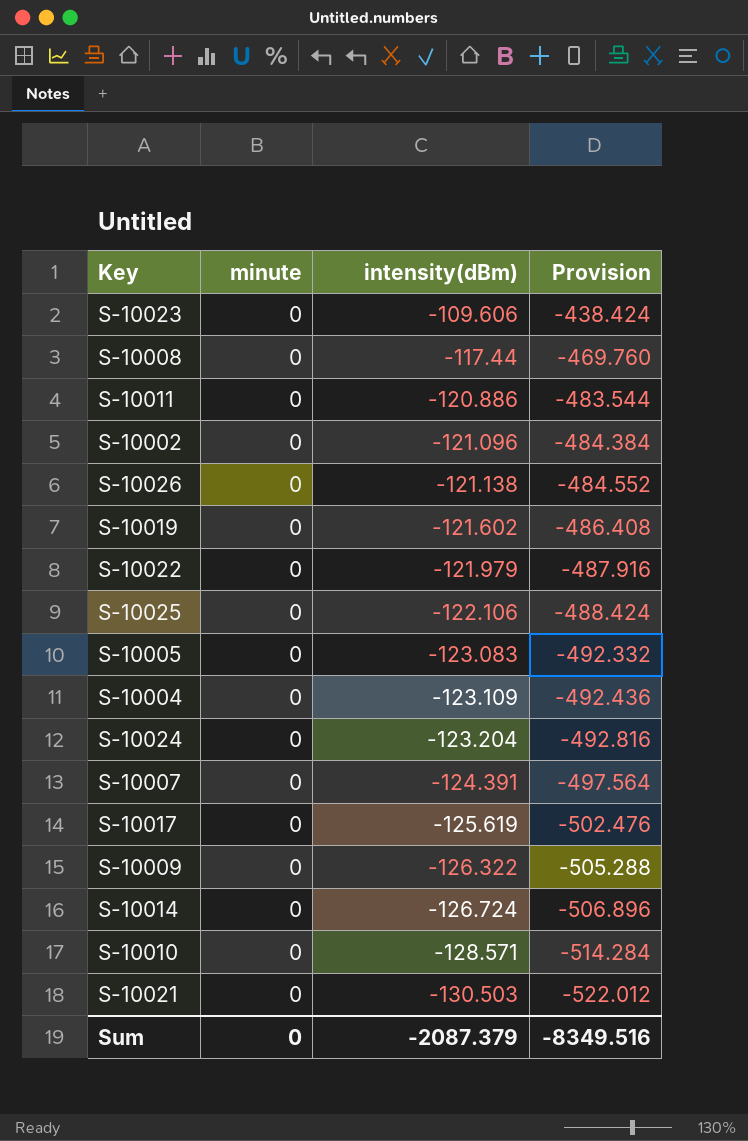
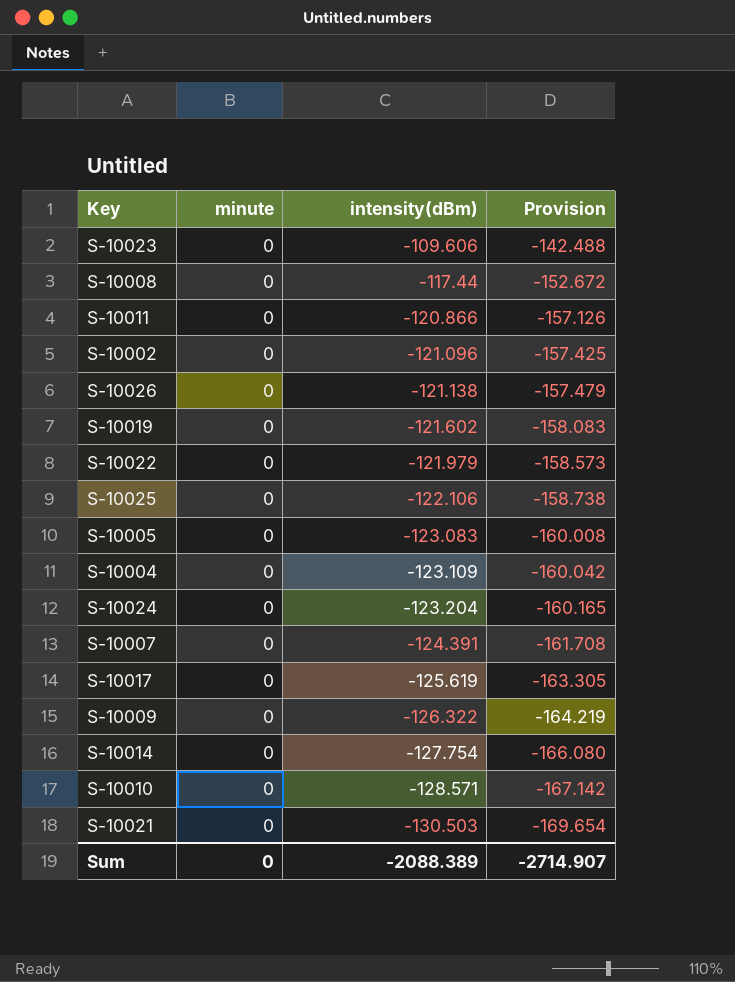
column Provision | formula: [intensity(dBm)] * 4 -> [intensity(dBm)] * 1.3
S-10011 | intensity(dBm): -120.886 -> -120.866
S-10014 | intensity(dBm): -126.724 -> -127.754
Sum | intensity(dBm): -2087.379 -> -2088.389
Sum | Provision: -8349.516 -> -2714.907

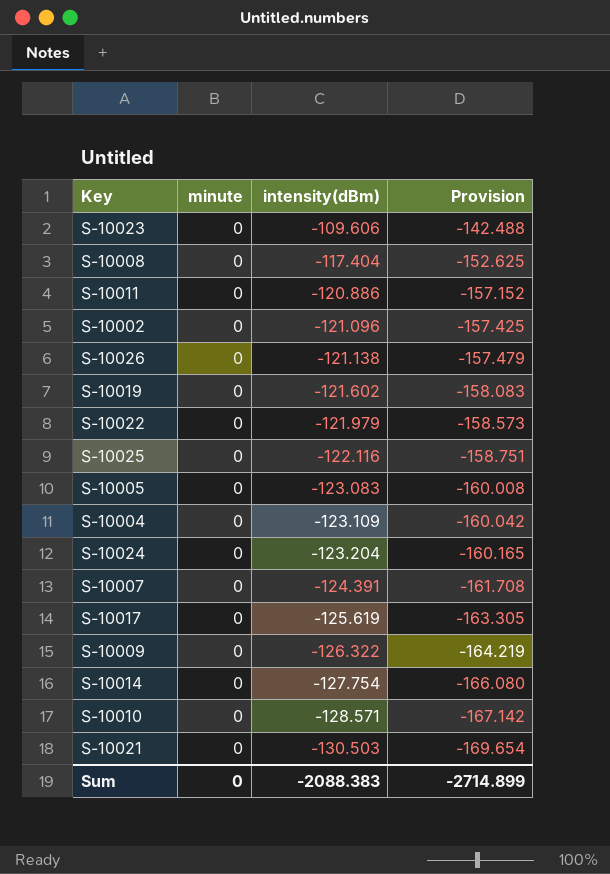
S-10008 | intensity(dBm): -117.44 -> -117.404
S-10008 | Provision: -152.672 -> -152.625
S-10011 | intensity(dBm): -120.866 -> -120.886
S-10011 | Provision: -157.126 -> -157.152
S-10025 | intensity(dBm): -122.106 -> -122.116
S-10025 | Provision: -158.738 -> -158.751
Sum | intensity(dBm): -2088.389 -> -2088.383
Sum | Provision: -2714.907 -> -2714.899

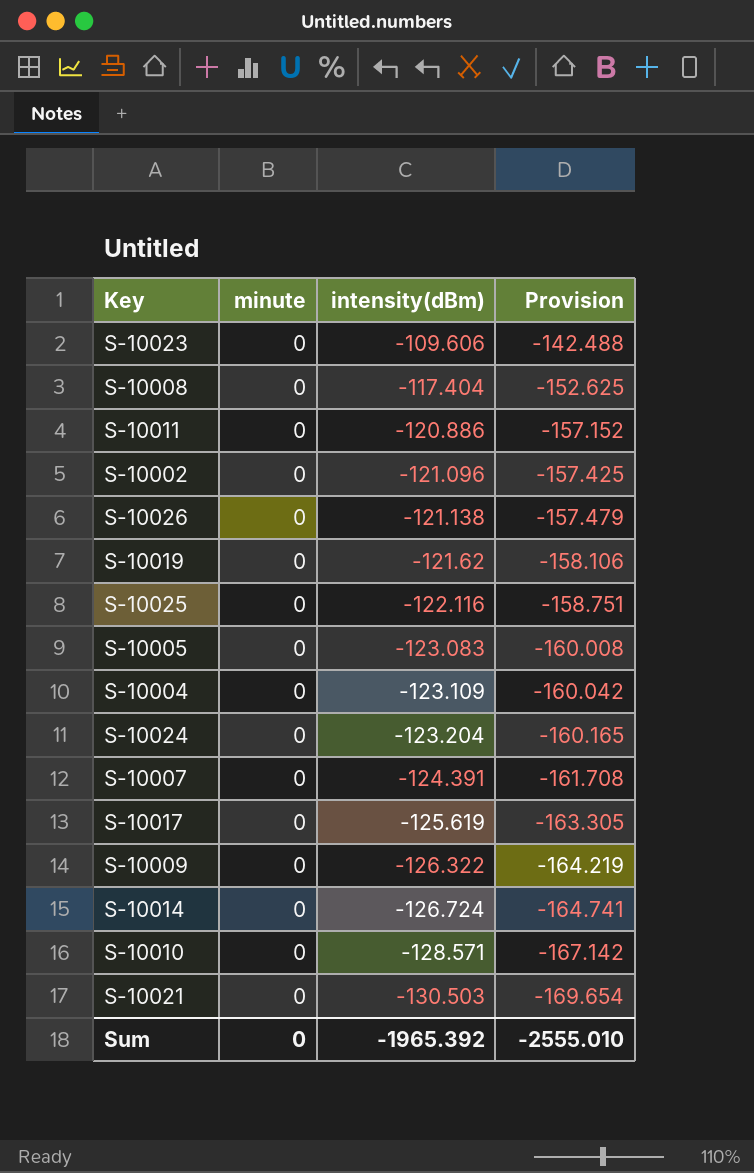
row S-10022: 0 | -121.979 | -158.573 -> none
S-10019 | intensity(dBm): -121.602 -> -121.62
S-10019 | Provision: -158.083 -> -158.106
S-10014 | intensity(dBm): -127.754 -> -126.724
S-10014 | Provision: -166.080 -> -164.741
Sum | intensity(dBm): -2088.383 -> -1965.392
Sum | Provision: -2714.899 -> -2555.010

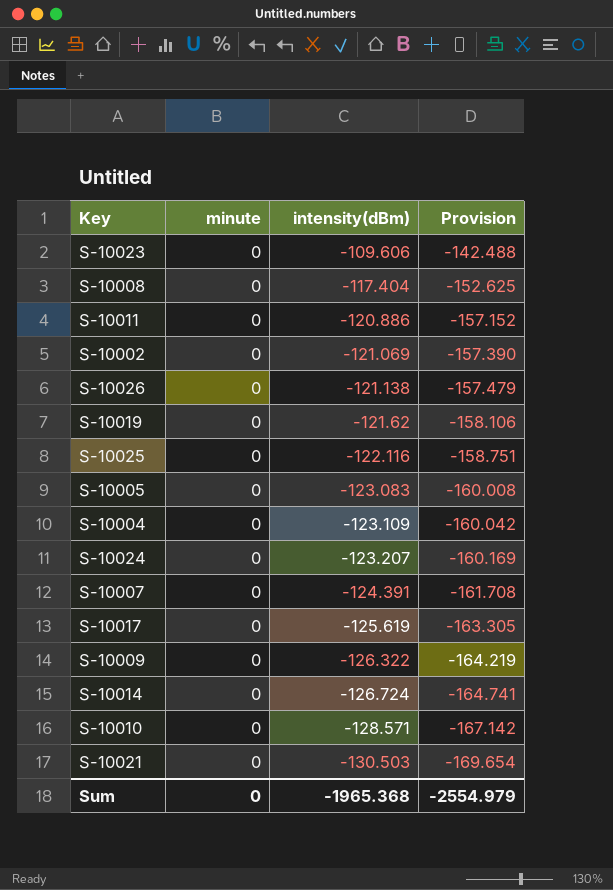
S-10002 | intensity(dBm): -121.096 -> -121.069
S-10002 | Provision: -157.425 -> -157.390
S-10024 | intensity(dBm): -123.204 -> -123.207
S-10024 | Provision: -160.165 -> -160.169
Sum | intensity(dBm): -1965.392 -> -1965.368
Sum | Provision: -2555.010 -> -2554.979

